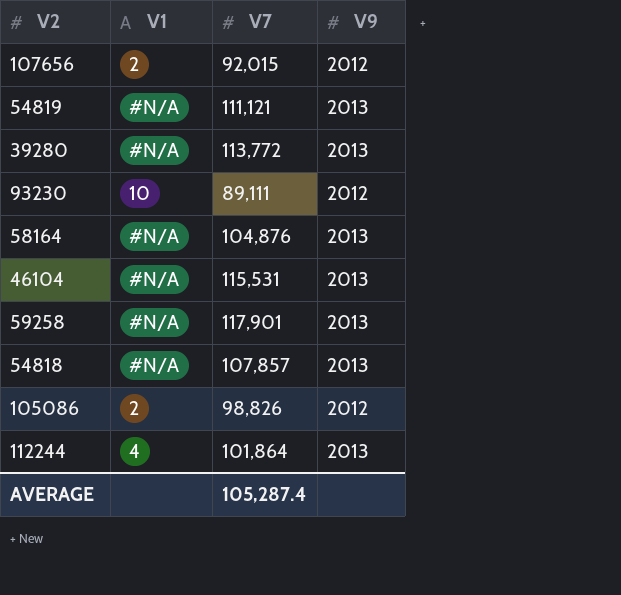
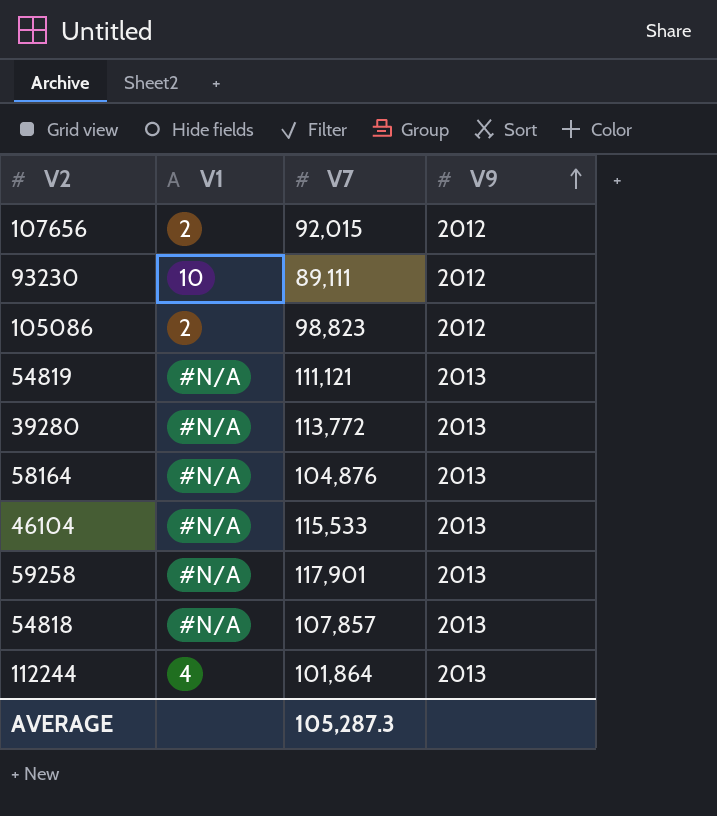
row order: none -> V9 ascending
105086 | V7: 98,826 -> 98,823
46104 | V7: 115,531 -> 115,533
AVERAGE | V7: 105,287.4 -> 105,287.3

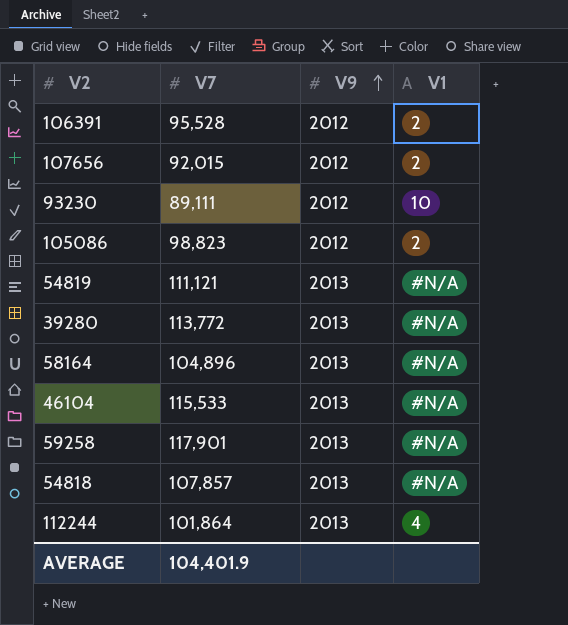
column V1 | position: 2 -> 4
row 106391: none -> 95,528 | 2012 | 2
58164 | V7: 104,876 -> 104,896
AVERAGE | V7: 105,287.3 -> 104,401.9

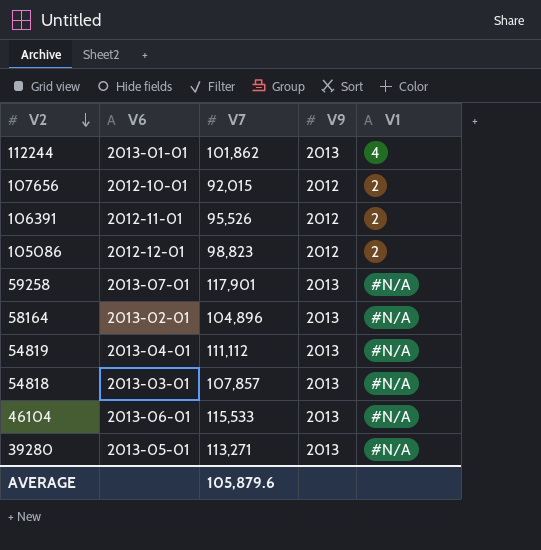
row order: V9 ascending -> V2 descending
column V6 | position: none -> 2
row 93230: 89,111 | 2012 | 10 -> none
112244 | V7: 101,864 -> 101,862
106391 | V7: 95,528 -> 95,526
54819 | V7: 111,121 -> 111,112
39280 | V7: 113,772 -> 113,271
AVERAGE | V7: 104,401.9 -> 105,879.6

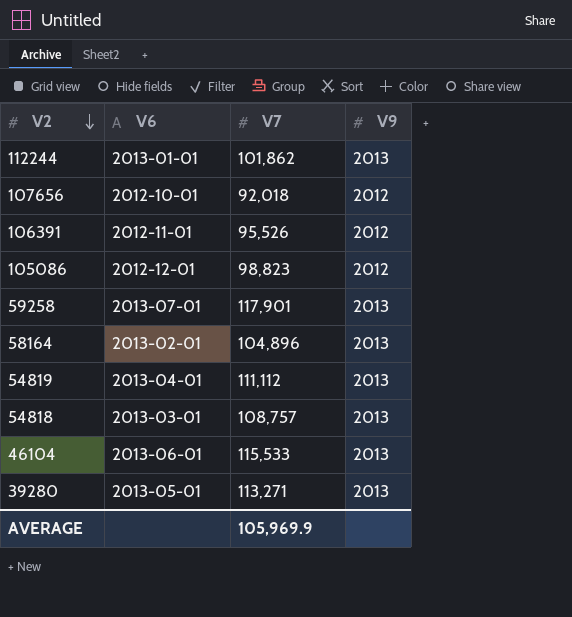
column V1 | position: 5 -> none
107656 | V7: 92,015 -> 92,018
54818 | V7: 107,857 -> 108,757
AVERAGE | V7: 105,879.6 -> 105,969.9

